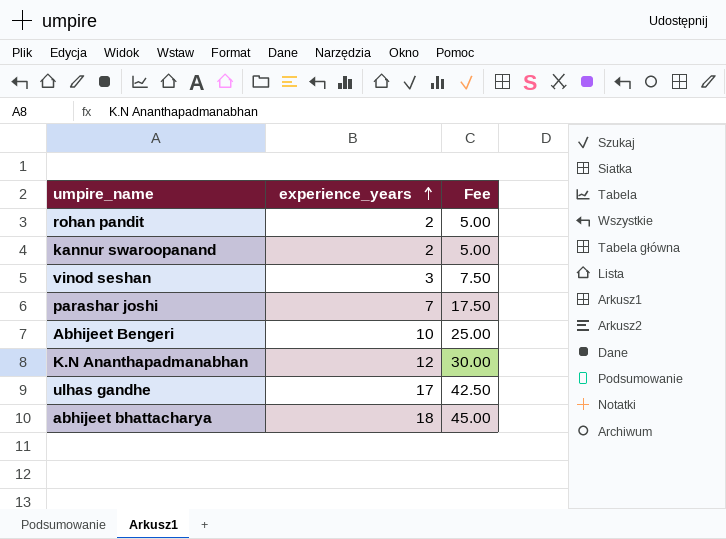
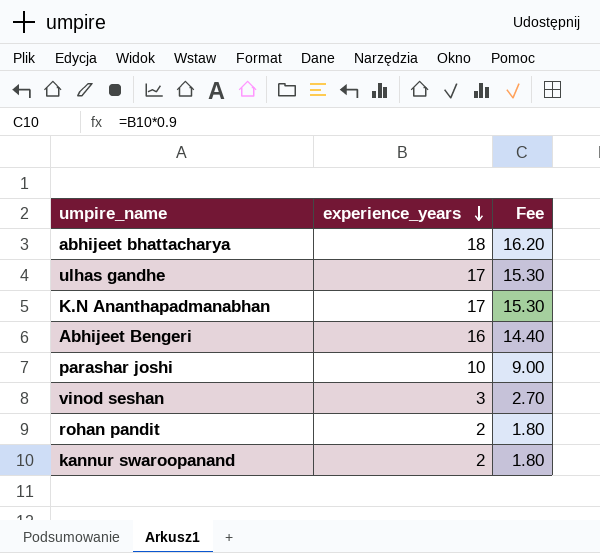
row order: experience_years ascending -> experience_years descending
column Fee | formula: [experience_years] * 2.5 -> [experience_years] * 0.9
K.N Ananthapadmanabhan | experience_years: 12 -> 17
Abhijeet Bengeri | experience_years: 10 -> 16
parashar joshi | experience_years: 7 -> 10

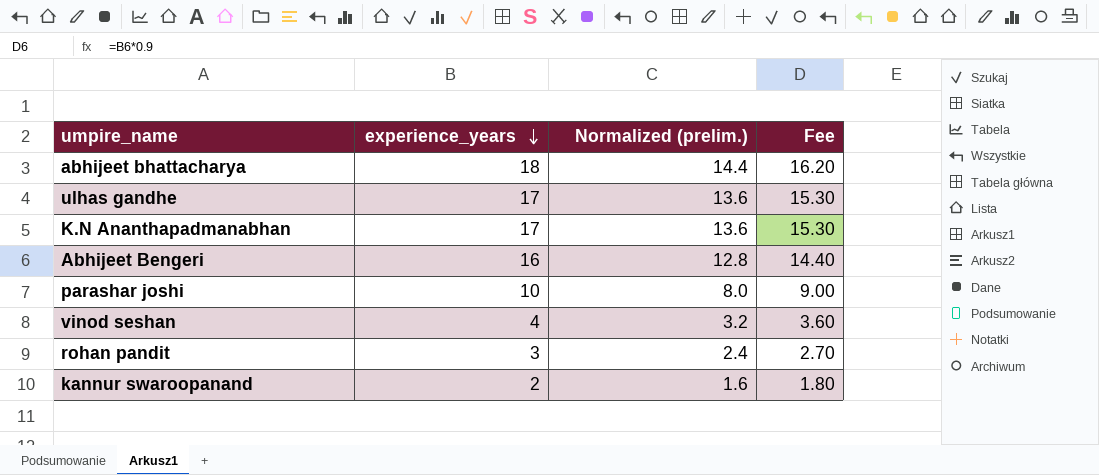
column Normalized (prelim.) | formula: none -> [experience_years] * 0.8
vinod seshan | experience_years: 3 -> 4
vinod seshan | Fee: 2.70 -> 3.60
rohan pandit | experience_years: 2 -> 3
rohan pandit | Fee: 1.80 -> 2.70

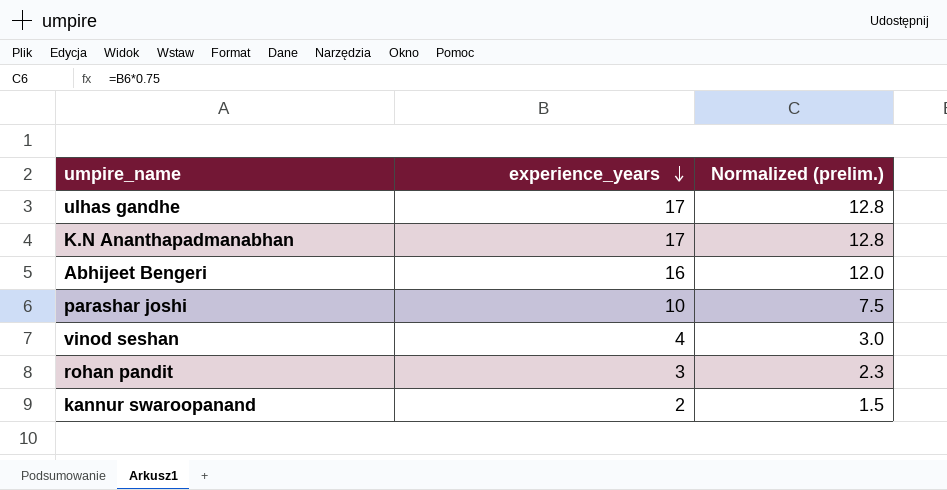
column Fee | formula: [experience_years] * 0.9 -> none
column Normalized (prelim.) | formula: [experience_years] * 0.8 -> [experience_years] * 0.75
row abhijeet bhattacharya: 18 | 14.4 | 16.20 -> none

